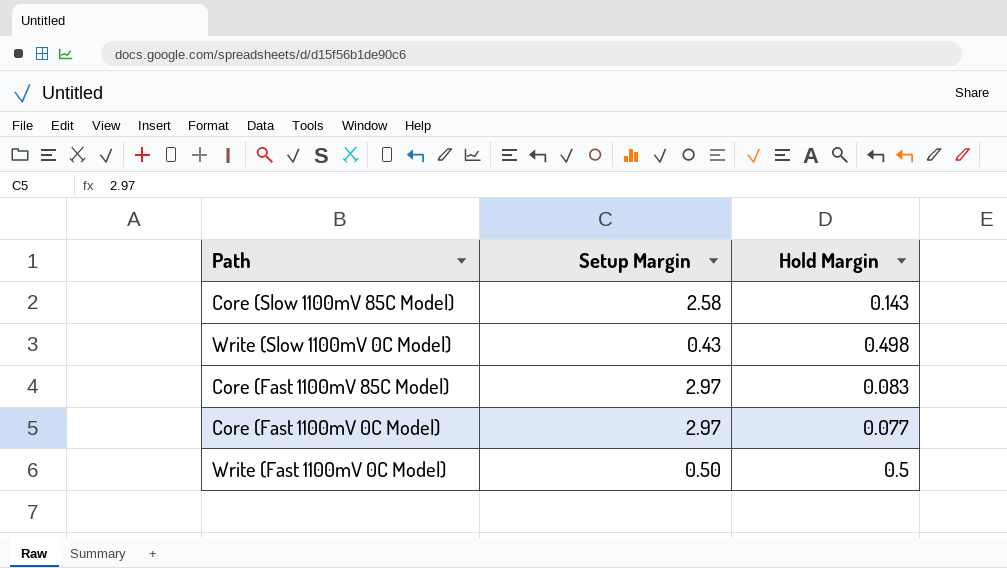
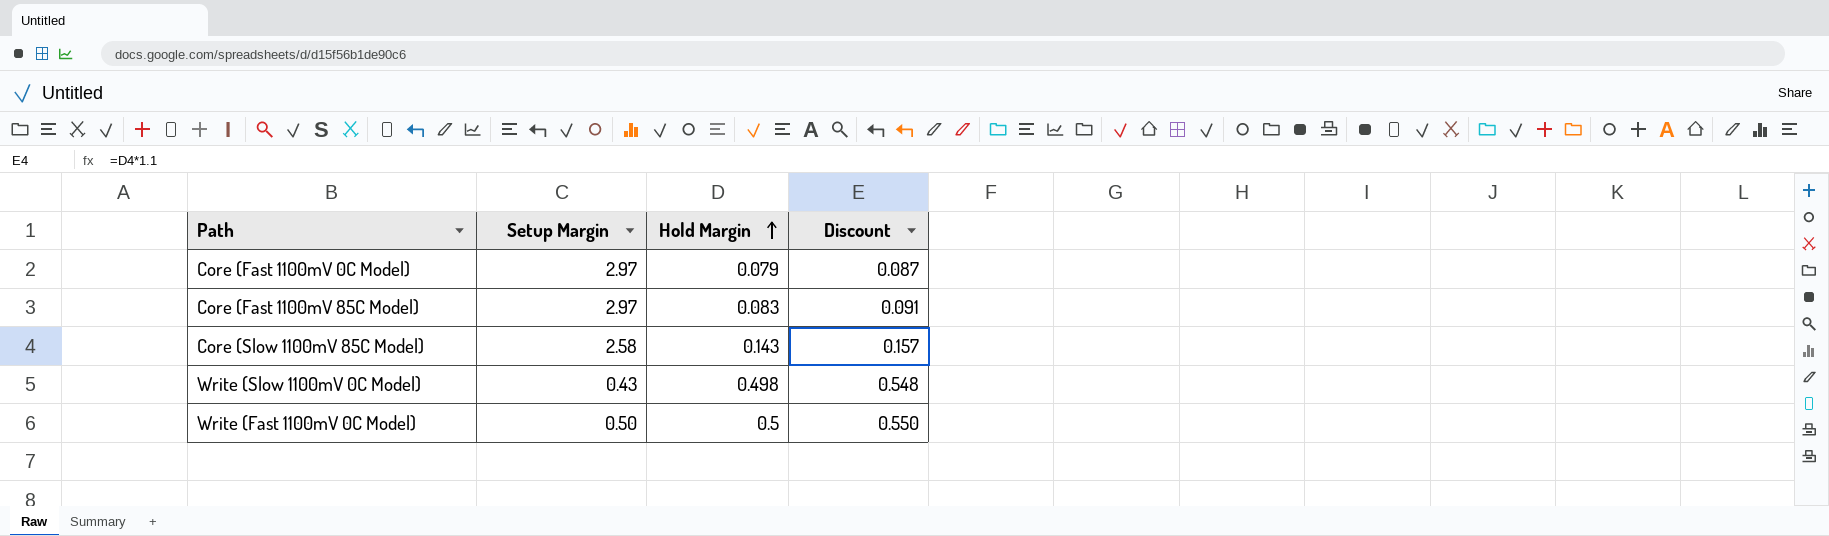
row order: none -> Hold Margin ascending
column Discount | formula: none -> [Hold Margin] * 1.1
Core (Fast 1100mV 0C Model) | Hold Margin: 0.077 -> 0.079

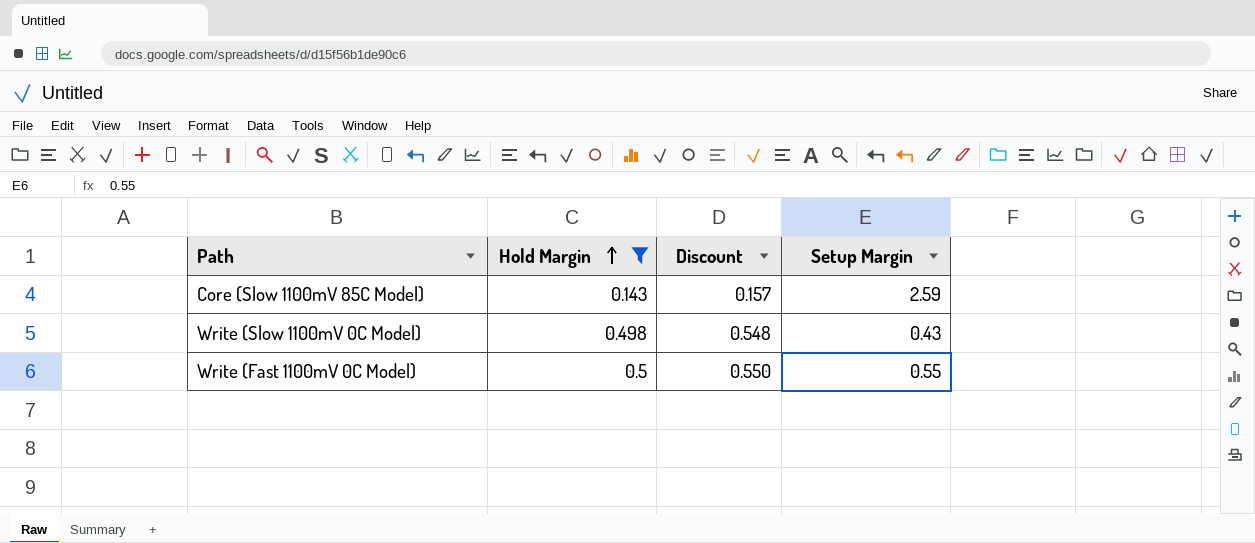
filter: none -> Hold Margin >= 0.143
column Setup Margin | position: 2 -> 4
Core (Slow 1100mV 85C Model) | Setup Margin: 2.58 -> 2.59
Write (Fast 1100mV 0C Model) | Setup Margin: 0.50 -> 0.55

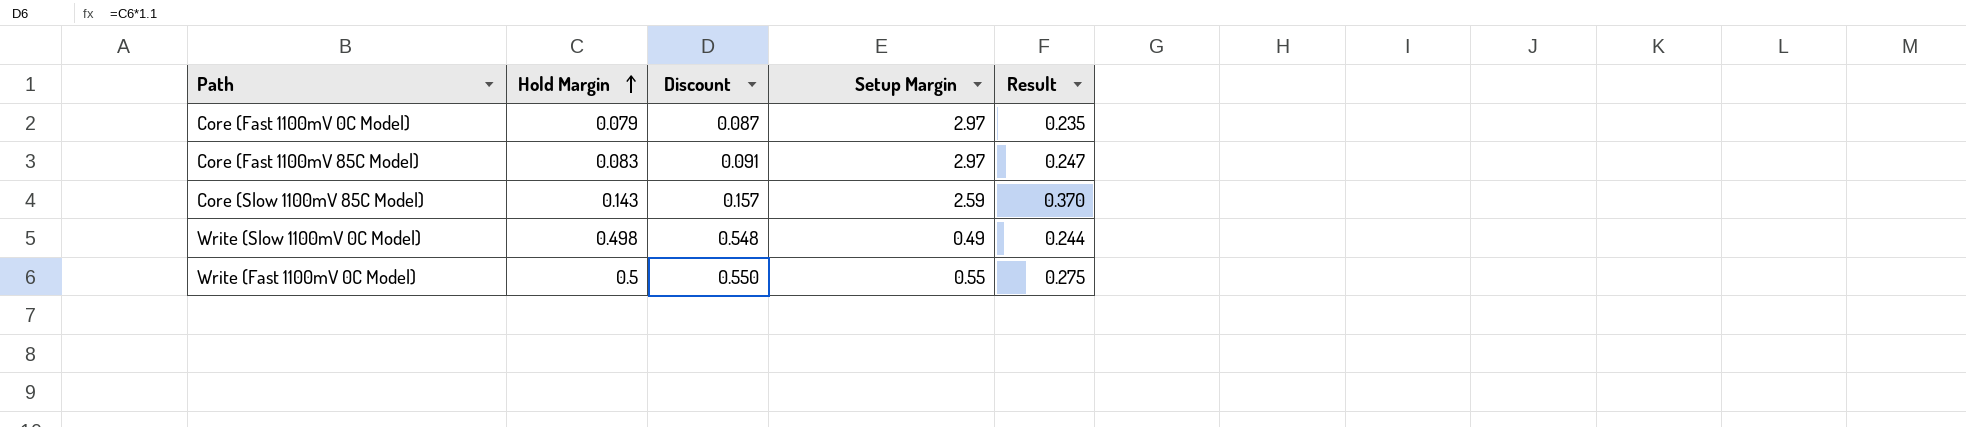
filter: Hold Margin >= 0.143 -> none
column Result | formula: none -> [Hold Margin] * [Setup Margin]
Write (Slow 1100mV 0C Model) | Setup Margin: 0.43 -> 0.49

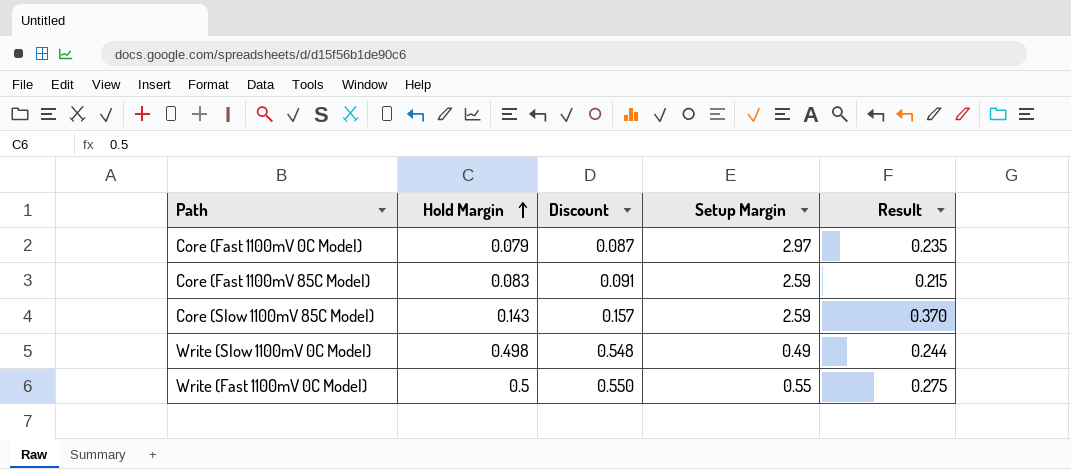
Core (Fast 1100mV 85C Model) | Setup Margin: 2.97 -> 2.59
Core (Fast 1100mV 85C Model) | Result: 0.247 -> 0.215

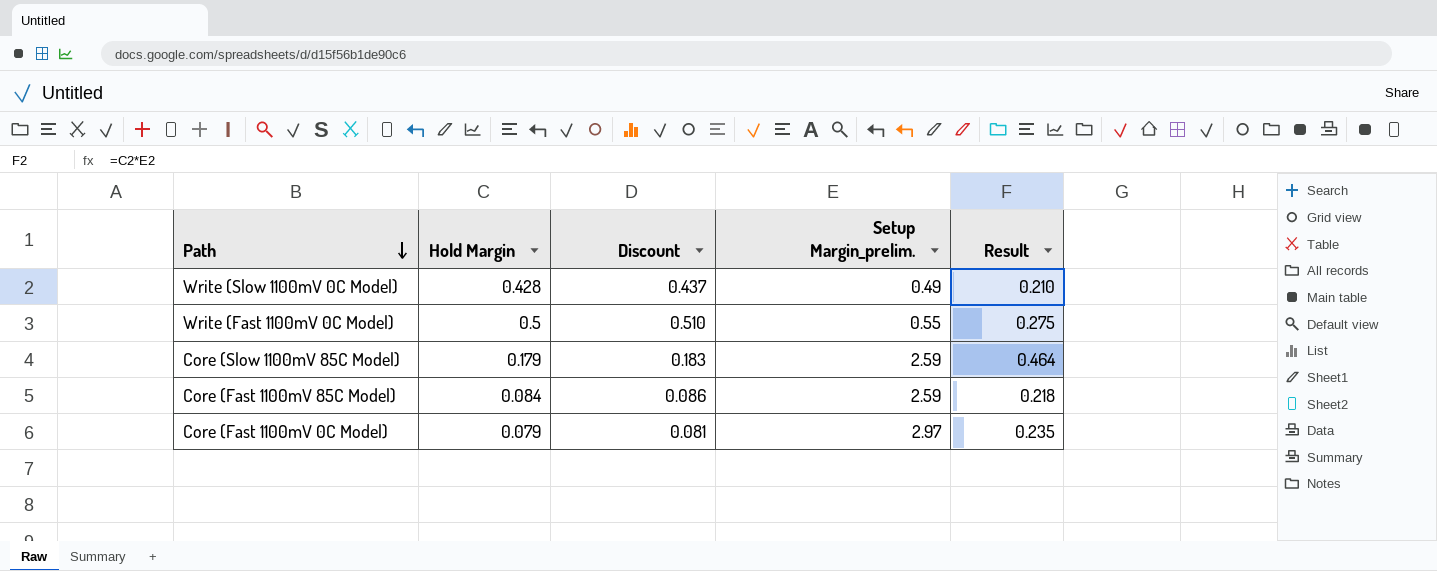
row order: Hold Margin ascending -> Path descending
column Discount | formula: [Hold Margin] * 1.1 -> [Hold Margin] * 1.02
column name: Setup Margin -> Setup Margin_prelim.
Write (Slow 1100mV 0C Model) | Hold Margin: 0.498 -> 0.428
Write (Slow 1100mV 0C Model) | Result: 0.244 -> 0.210
Core (Slow 1100mV 85C Model) | Hold Margin: 0.143 -> 0.179
Core (Slow 1100mV 85C Model) | Result: 0.370 -> 0.464
Core (Fast 1100mV 85C Model) | Hold Margin: 0.083 -> 0.084
Core (Fast 1100mV 85C Model) | Result: 0.215 -> 0.218

